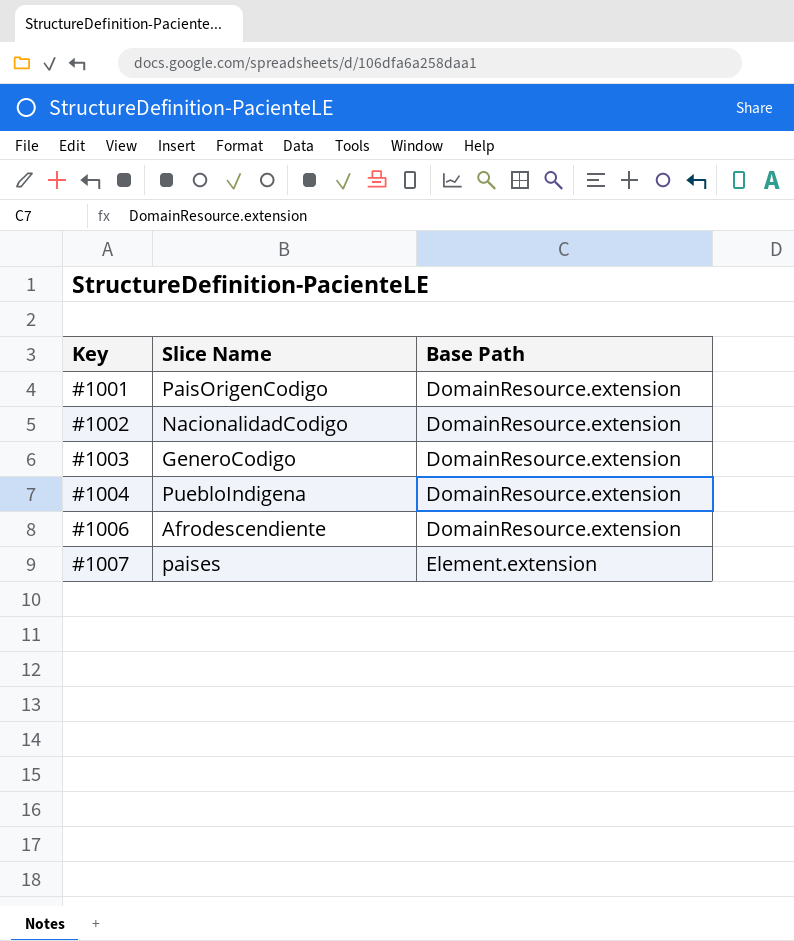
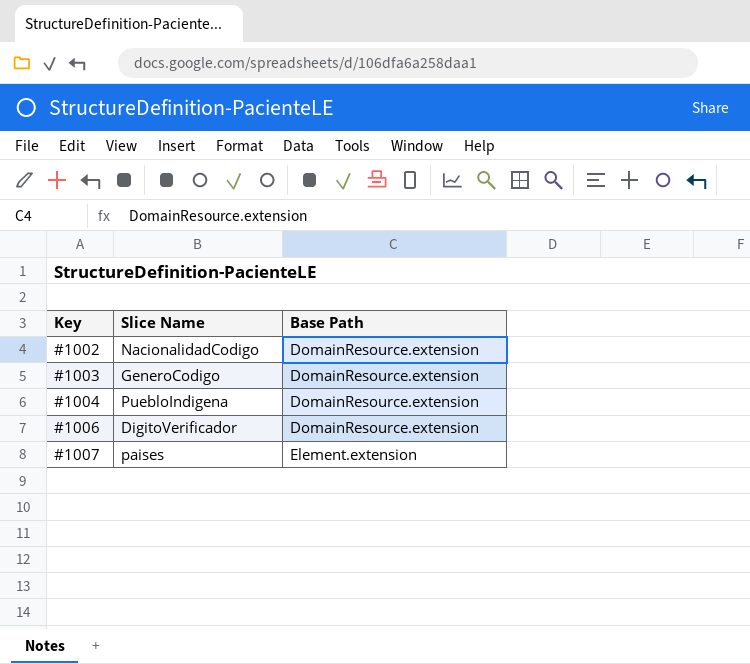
row #1001: PaisOrigenCodigo | DomainResource.extension -> none
#1006 | Slice Name: Afrodescendiente -> DigitoVerificador

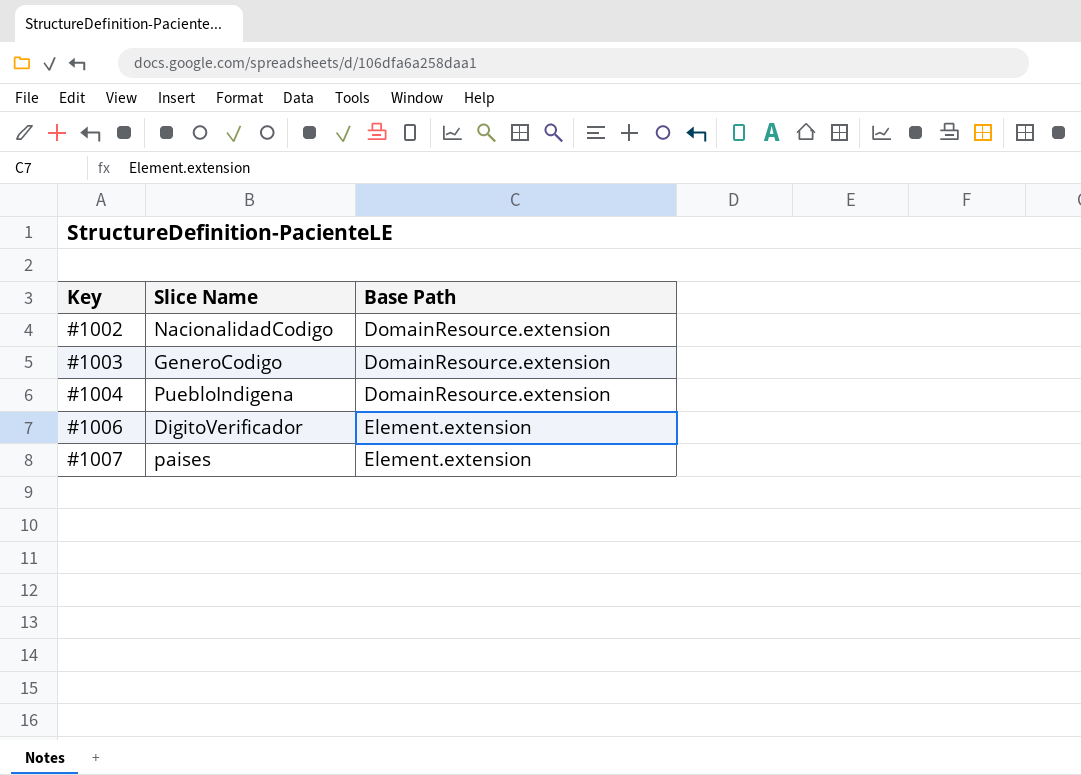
#1006 | Base Path: DomainResource.extension -> Element.extension

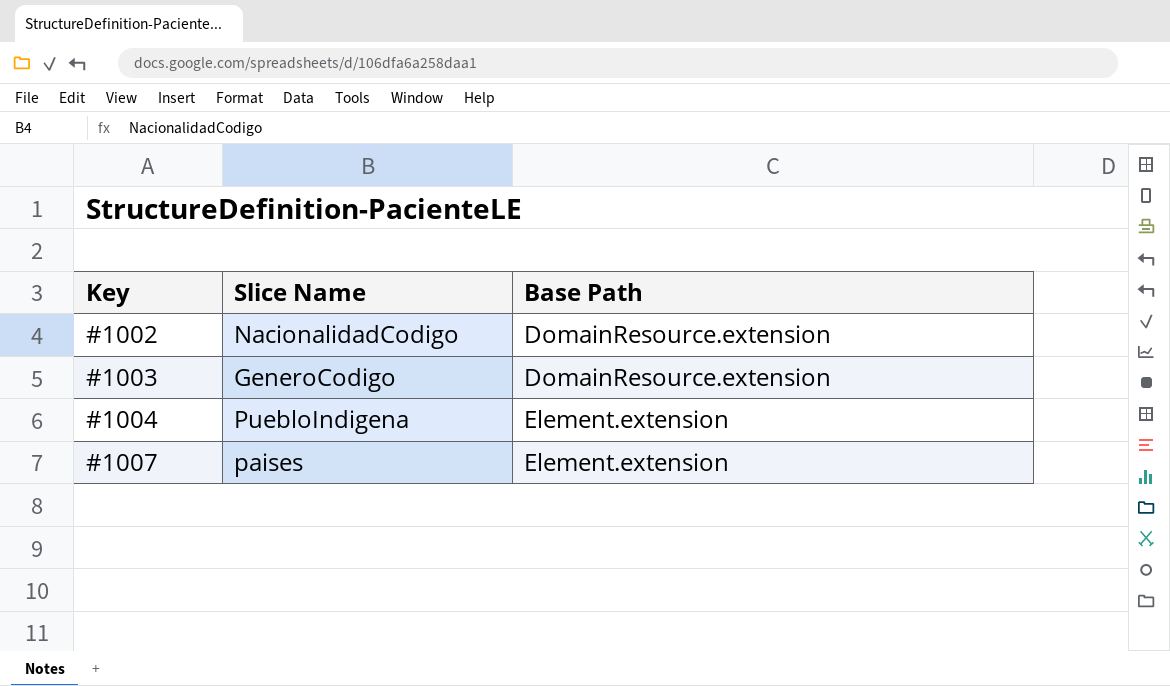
row #1006: DigitoVerificador | Element.extension -> none
#1004 | Base Path: DomainResource.extension -> Element.extension

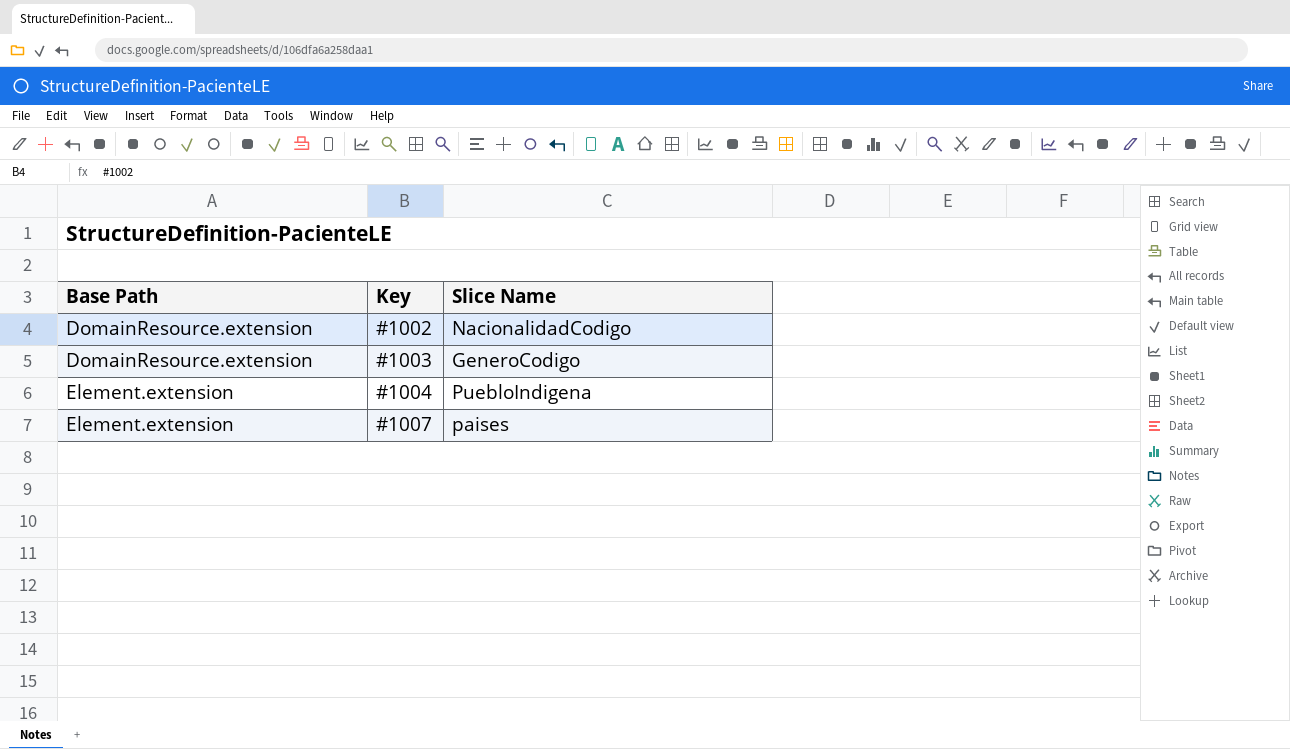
column Base Path | position: 3 -> 1

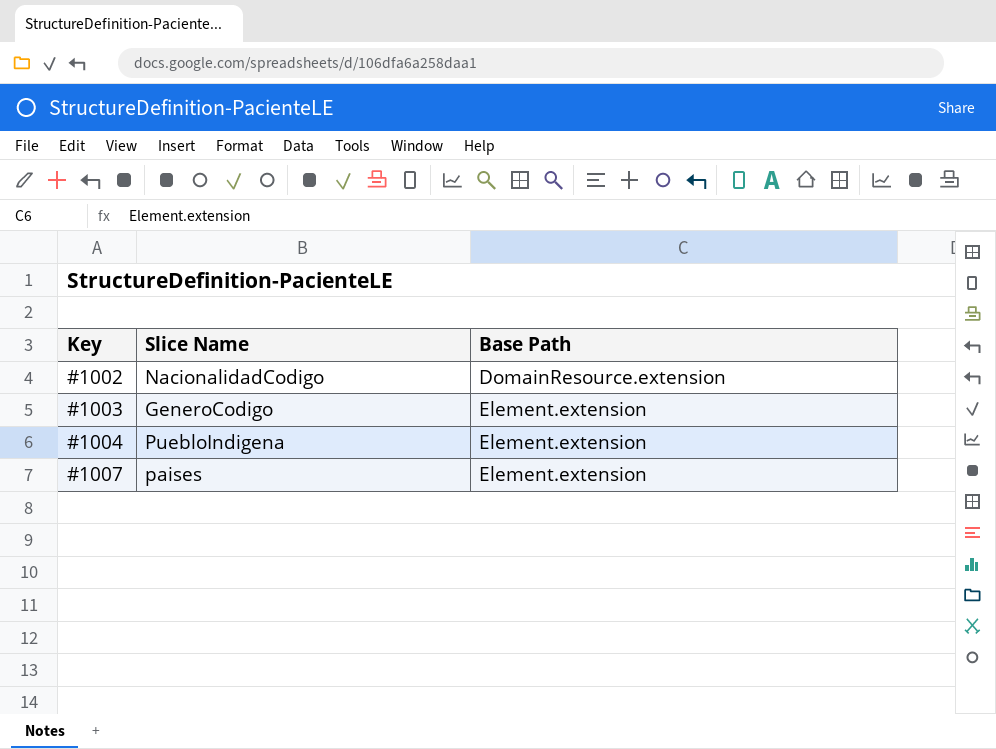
column Base Path | position: 1 -> 3
#1003 | Base Path: DomainResource.extension -> Element.extension

